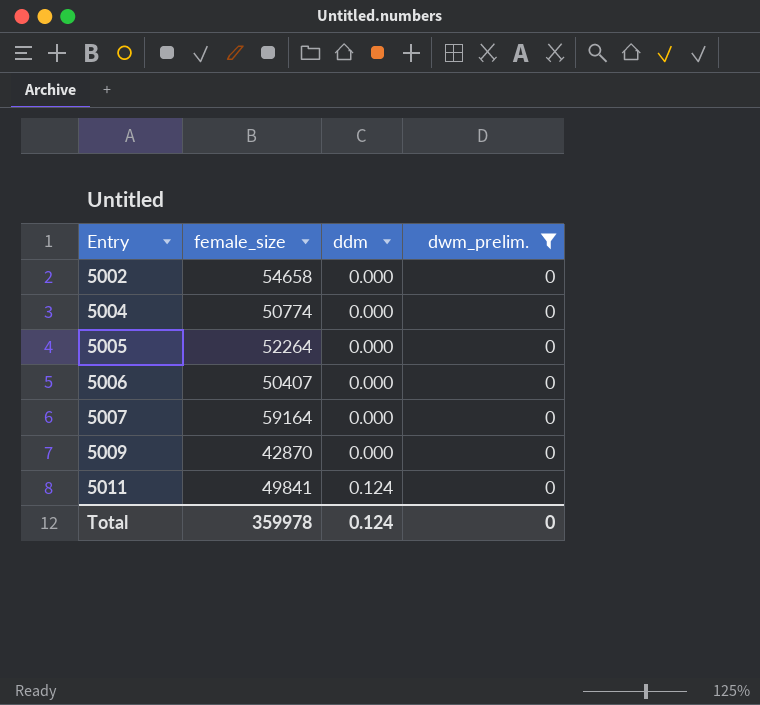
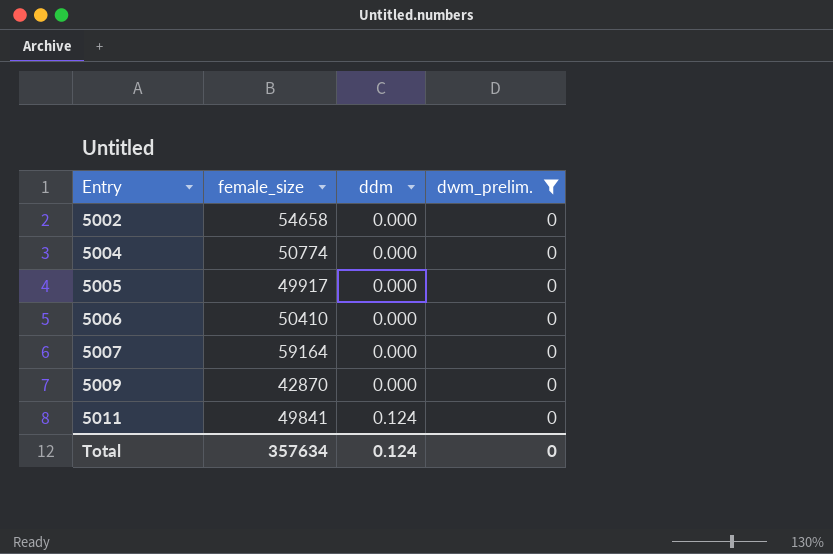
5005 | female_size: 52264 -> 49917
5006 | female_size: 50407 -> 50410
Total | female_size: 359978 -> 357634

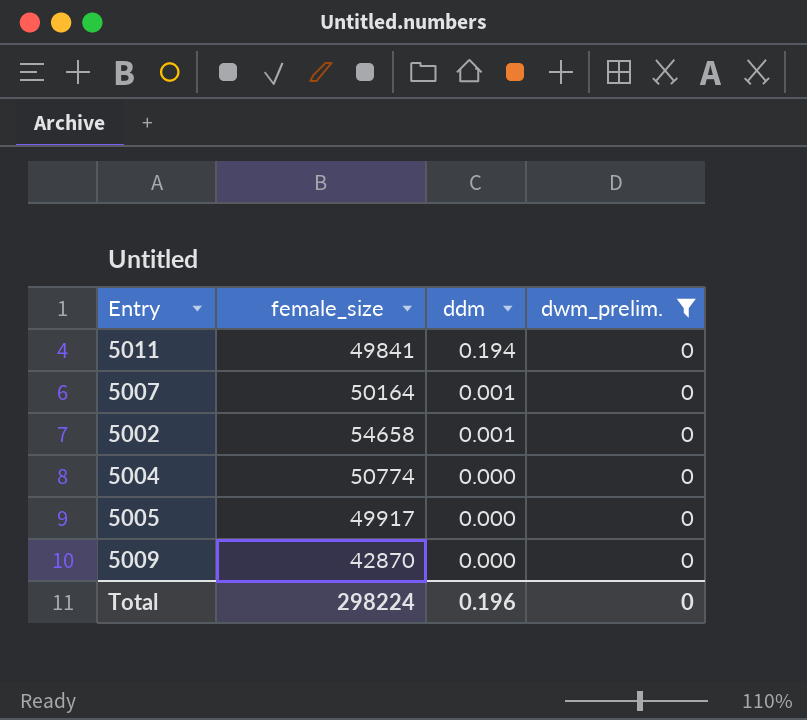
row order: Entry ascending -> ddm descending
row 5006: 50410 | 0.000 | 0 -> none
5011 | ddm: 0.124 -> 0.194
5007 | female_size: 59164 -> 50164
5007 | ddm: 0.000 -> 0.001
5002 | ddm: 0.000 -> 0.001
Total | female_size: 357634 -> 298224
Total | ddm: 0.124 -> 0.196

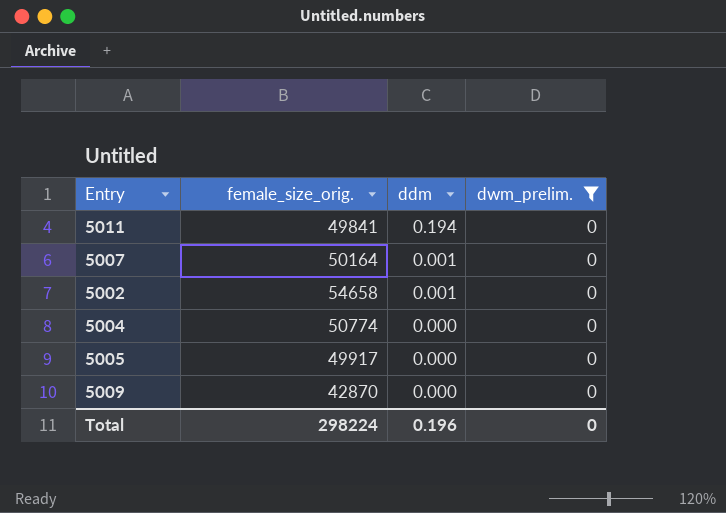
column name: female_size -> female_size_orig.

